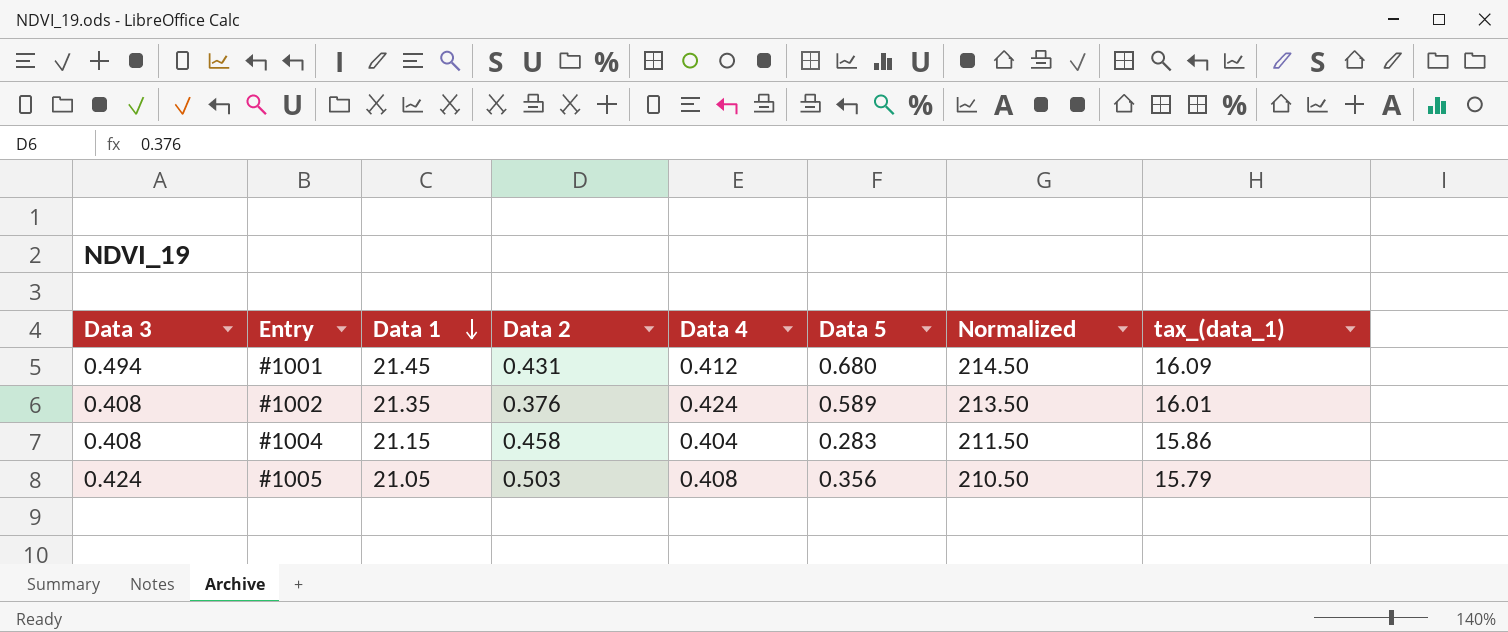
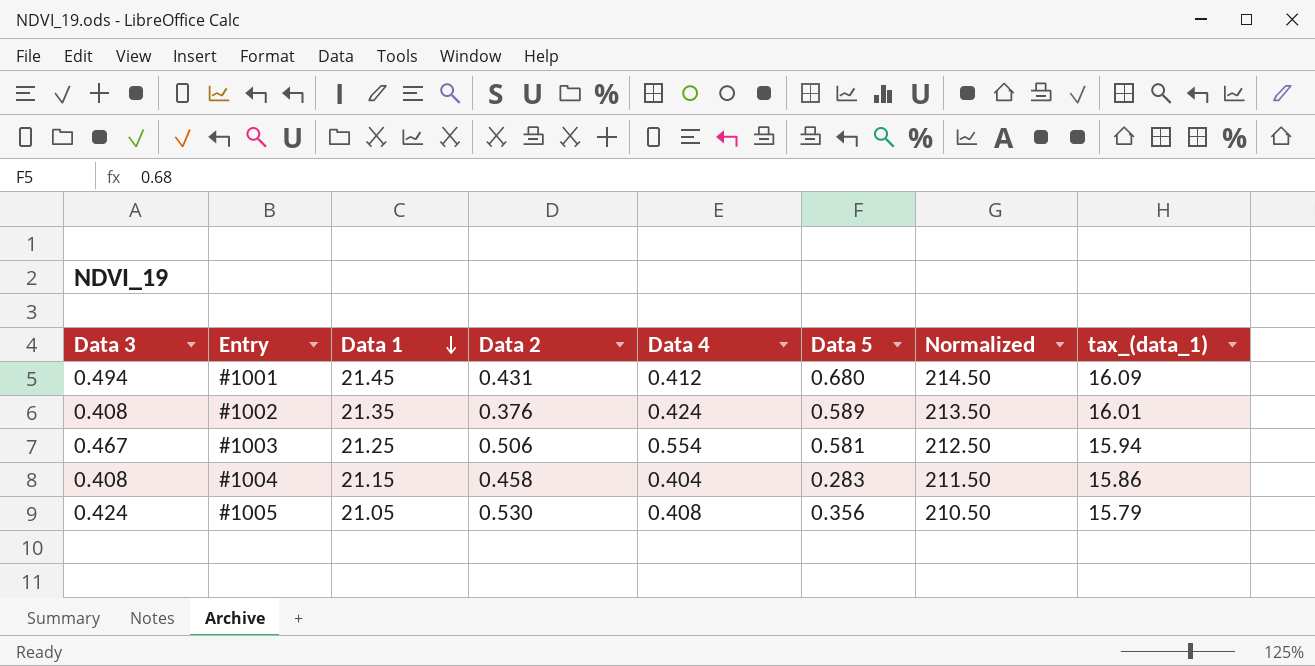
row #1003: none -> 0.467 | 21.25 | 0.506 | 0.554 | 0.581 | 212.50 | 15.94
#1005 | Data 2: 0.503 -> 0.530

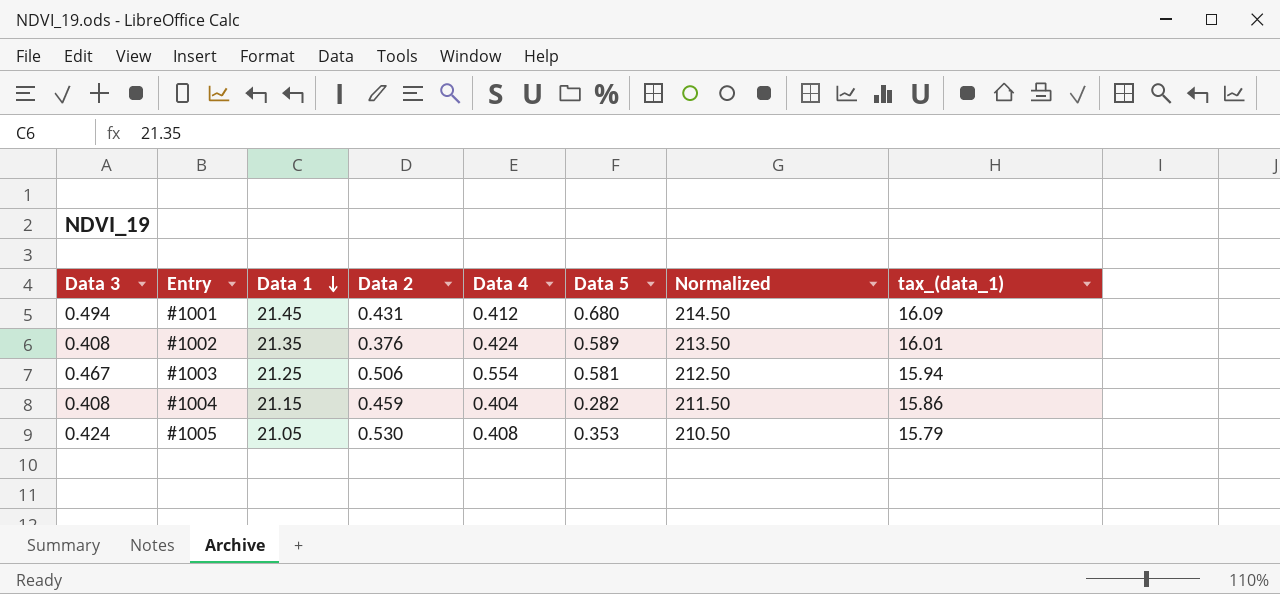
#1004 | Data 2: 0.458 -> 0.459
#1004 | Data 5: 0.283 -> 0.282
#1005 | Data 5: 0.356 -> 0.353

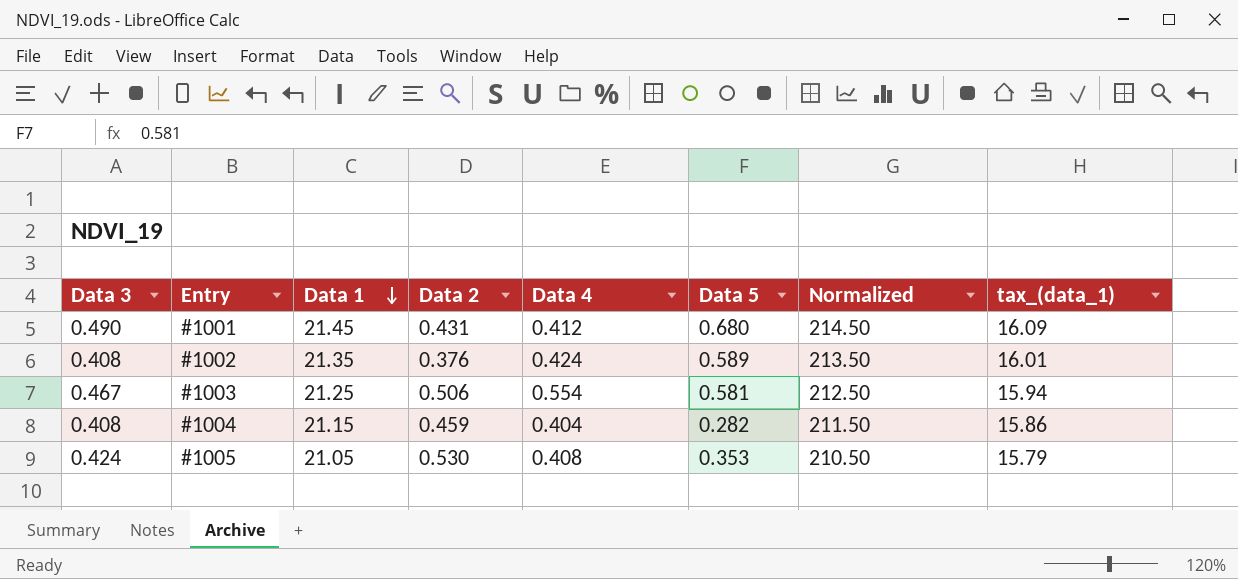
#1001 | Data 3: 0.494 -> 0.490

